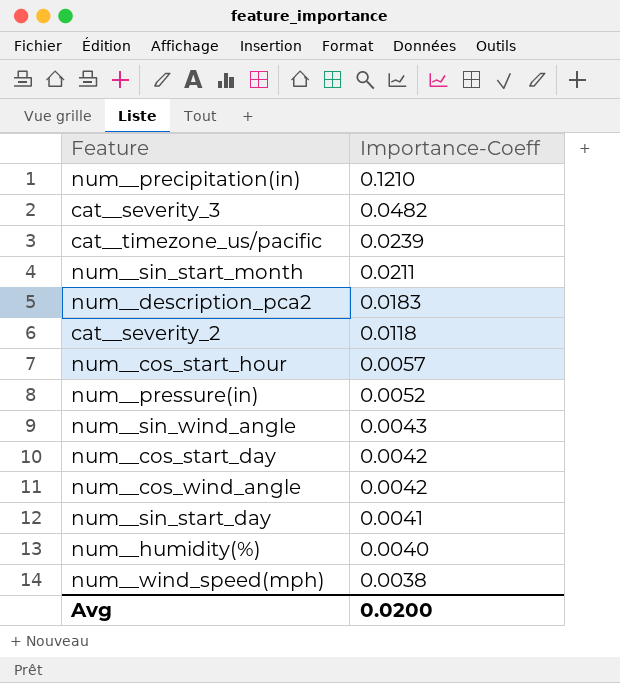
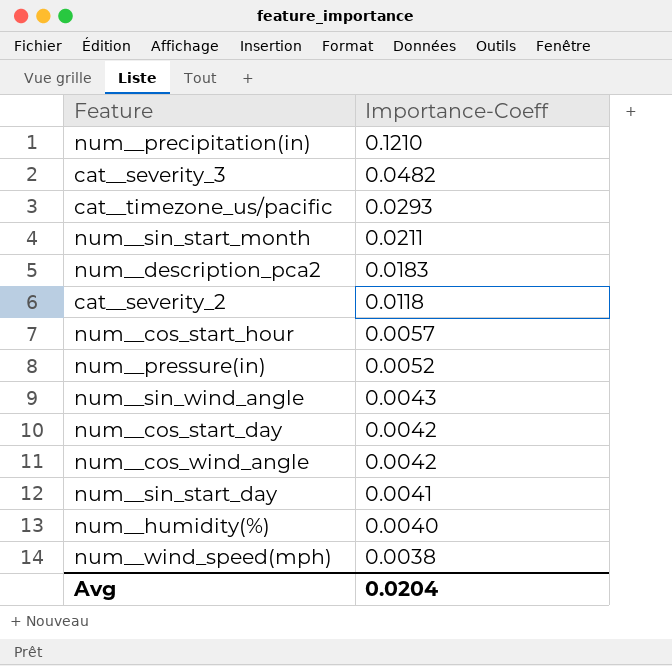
cat__timezone_us/pacific | Importance-Coeff: 0.0239 -> 0.0293
Avg | Importance-Coeff: 0.0200 -> 0.0204

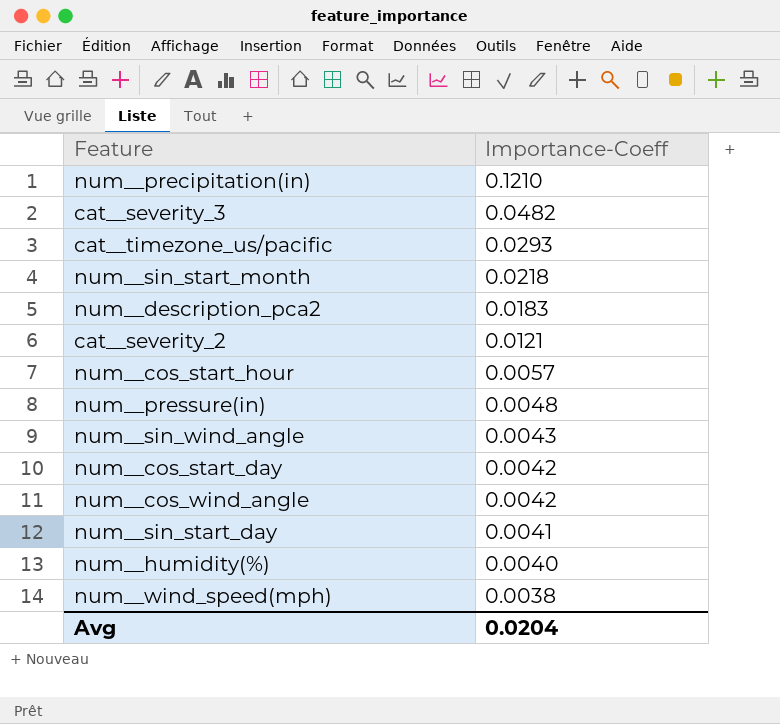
num__sin_start_month | Importance-Coeff: 0.0211 -> 0.0218
cat__severity_2 | Importance-Coeff: 0.0118 -> 0.0121
num__pressure(in) | Importance-Coeff: 0.0052 -> 0.0048

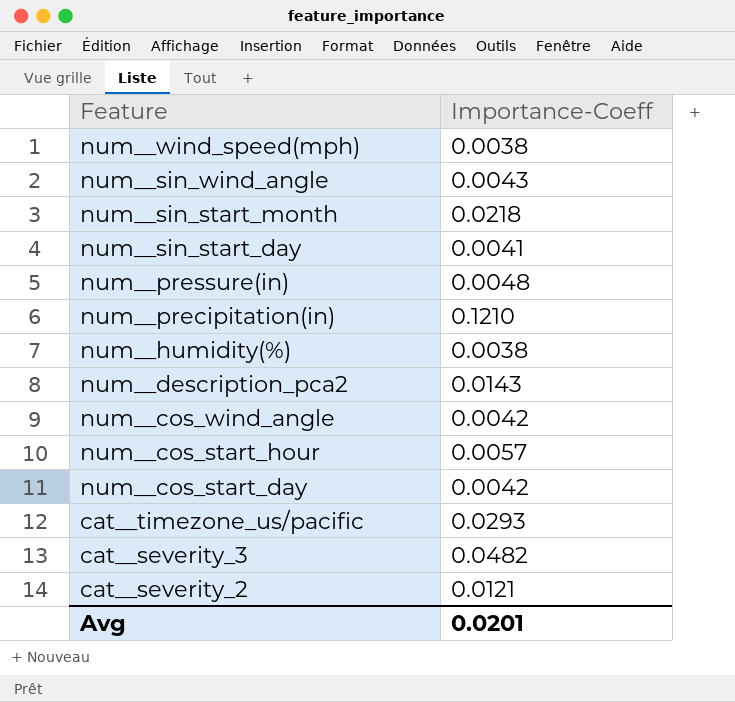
row order: Importance-Coeff descending -> Feature descending
num__humidity(%) | Importance-Coeff: 0.0040 -> 0.0038
num__description_pca2 | Importance-Coeff: 0.0183 -> 0.0143
Avg | Importance-Coeff: 0.0204 -> 0.0201

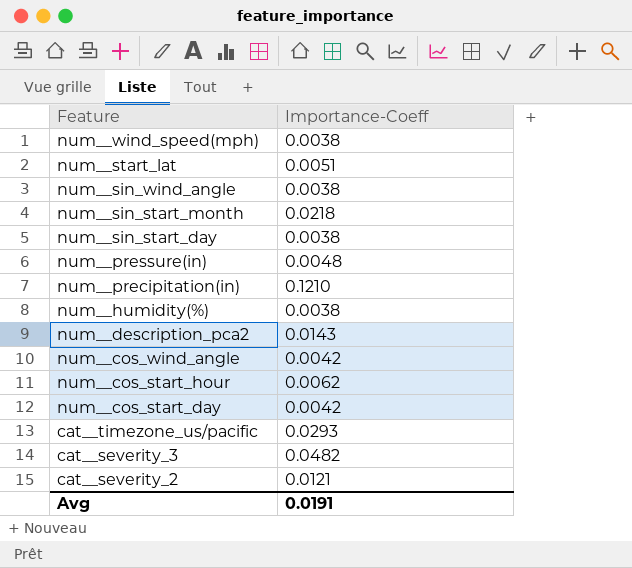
row num__start_lat: none -> 0.0051
num__sin_wind_angle | Importance-Coeff: 0.0043 -> 0.0038
num__sin_start_day | Importance-Coeff: 0.0041 -> 0.0038
num__cos_start_hour | Importance-Coeff: 0.0057 -> 0.0062
Avg | Importance-Coeff: 0.0201 -> 0.0191

